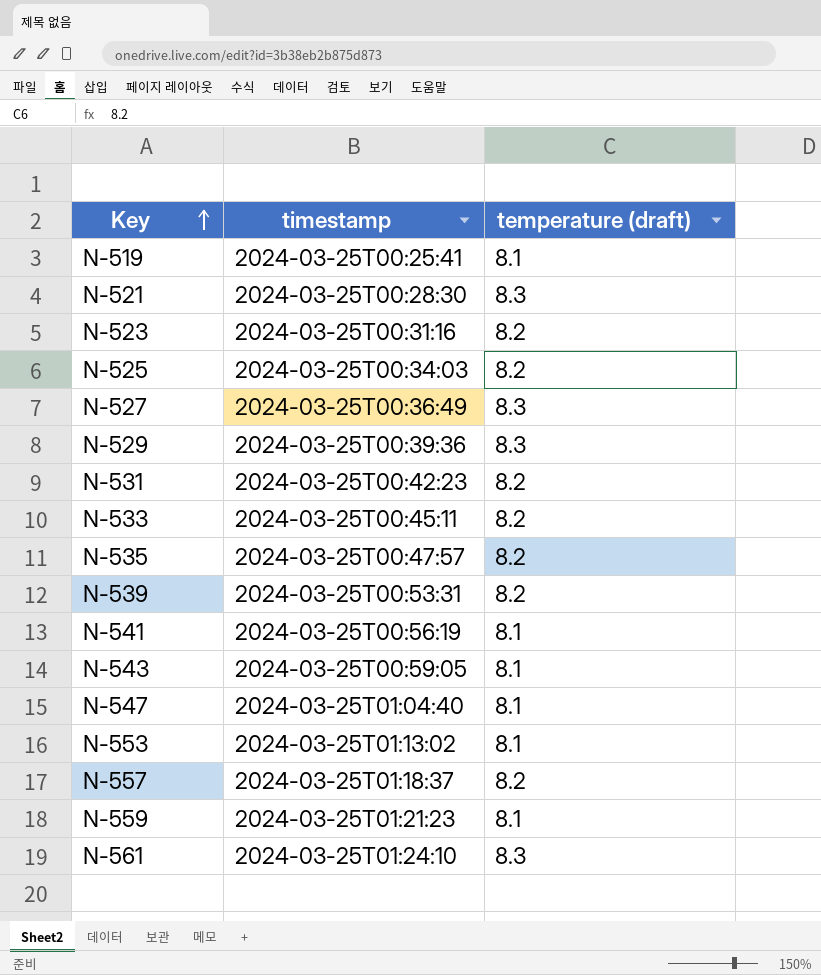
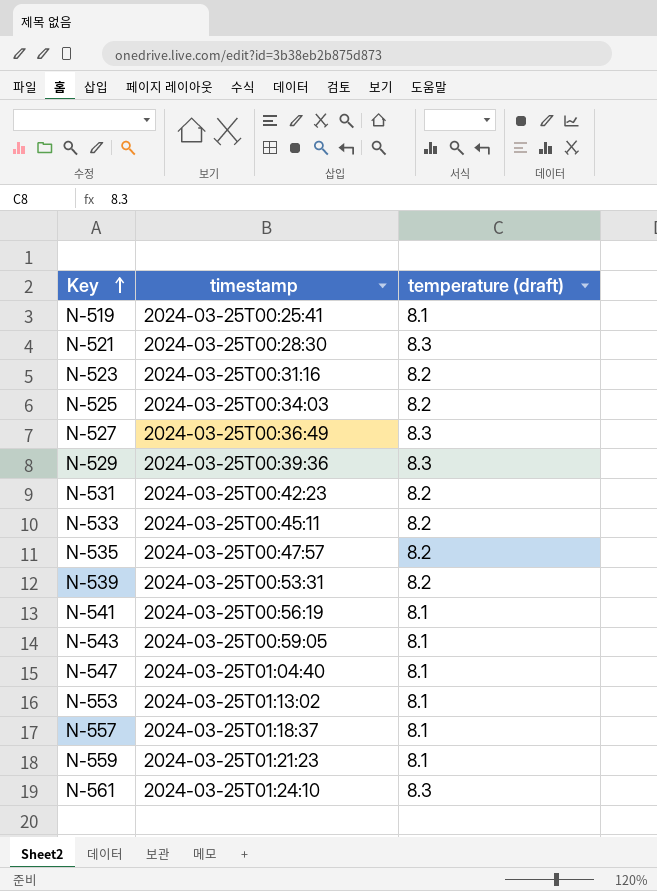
N-557 | temperature (draft): 8.2 -> 8.1

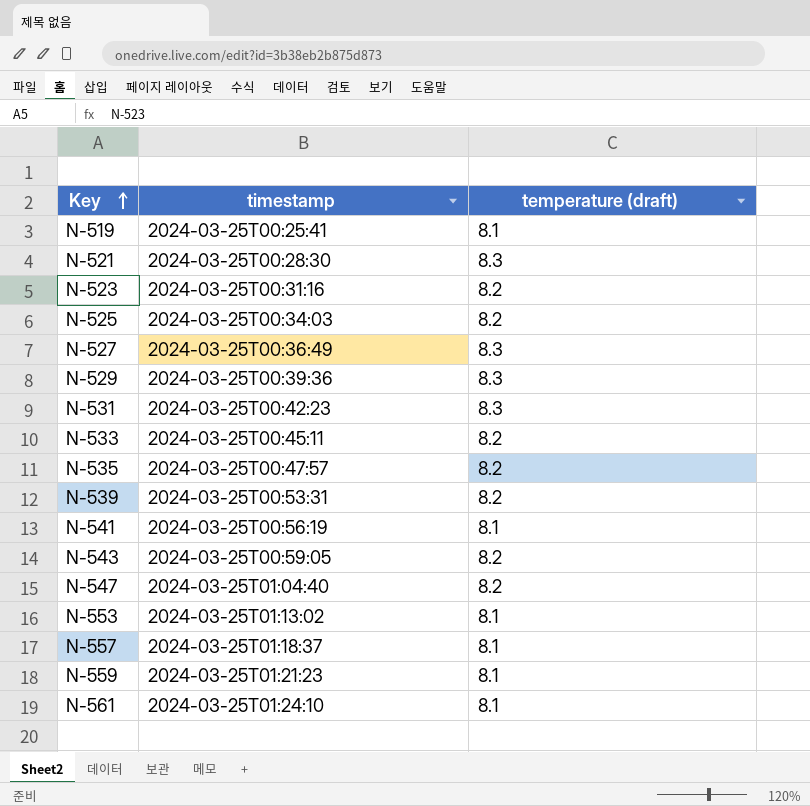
N-531 | temperature (draft): 8.2 -> 8.3
N-543 | temperature (draft): 8.1 -> 8.2
N-547 | temperature (draft): 8.1 -> 8.2
N-561 | temperature (draft): 8.3 -> 8.1

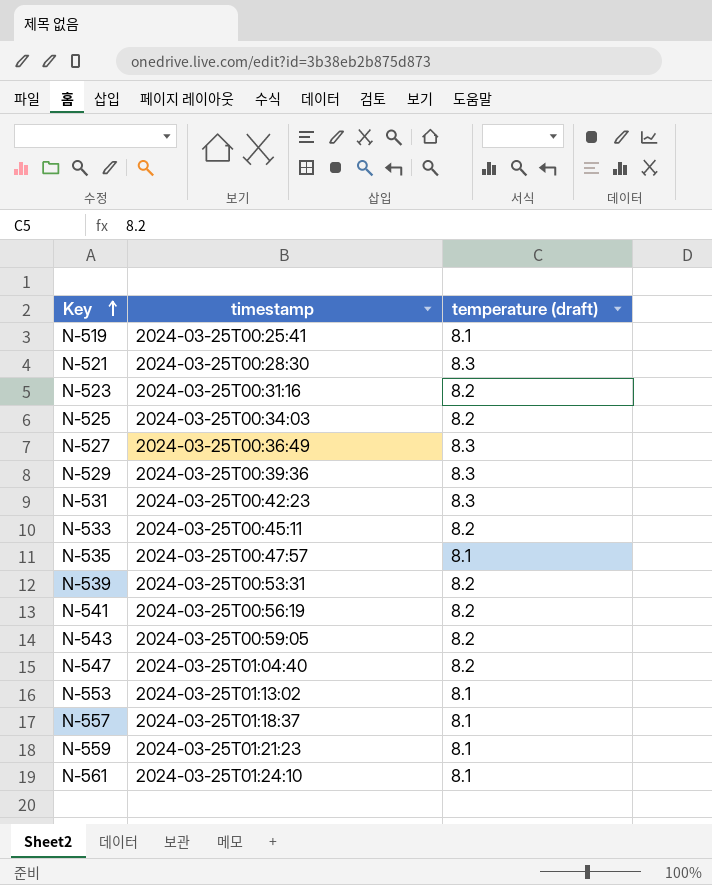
N-535 | temperature (draft): 8.2 -> 8.1
N-541 | temperature (draft): 8.1 -> 8.2

